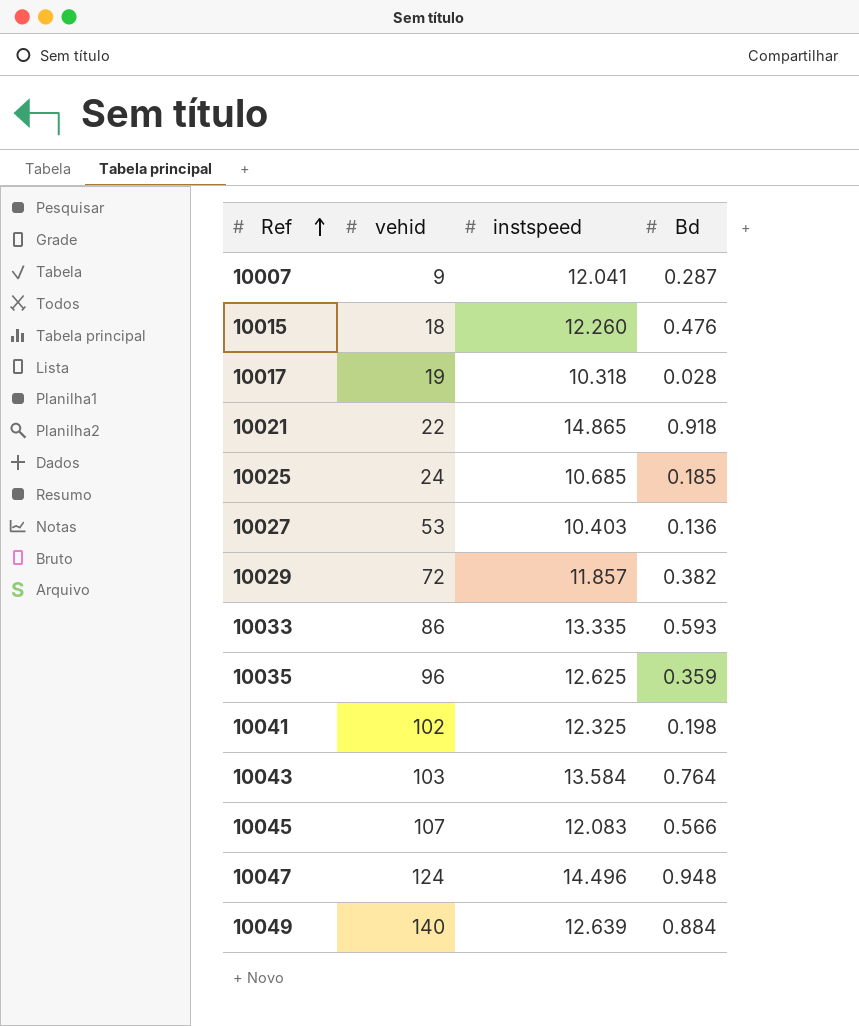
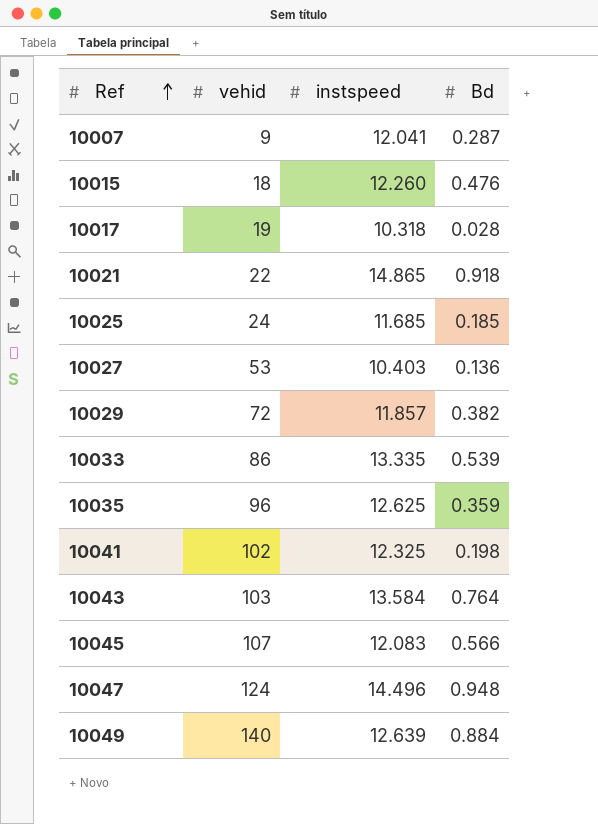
10025 | instspeed: 10.685 -> 11.685
10033 | Bd: 0.593 -> 0.539

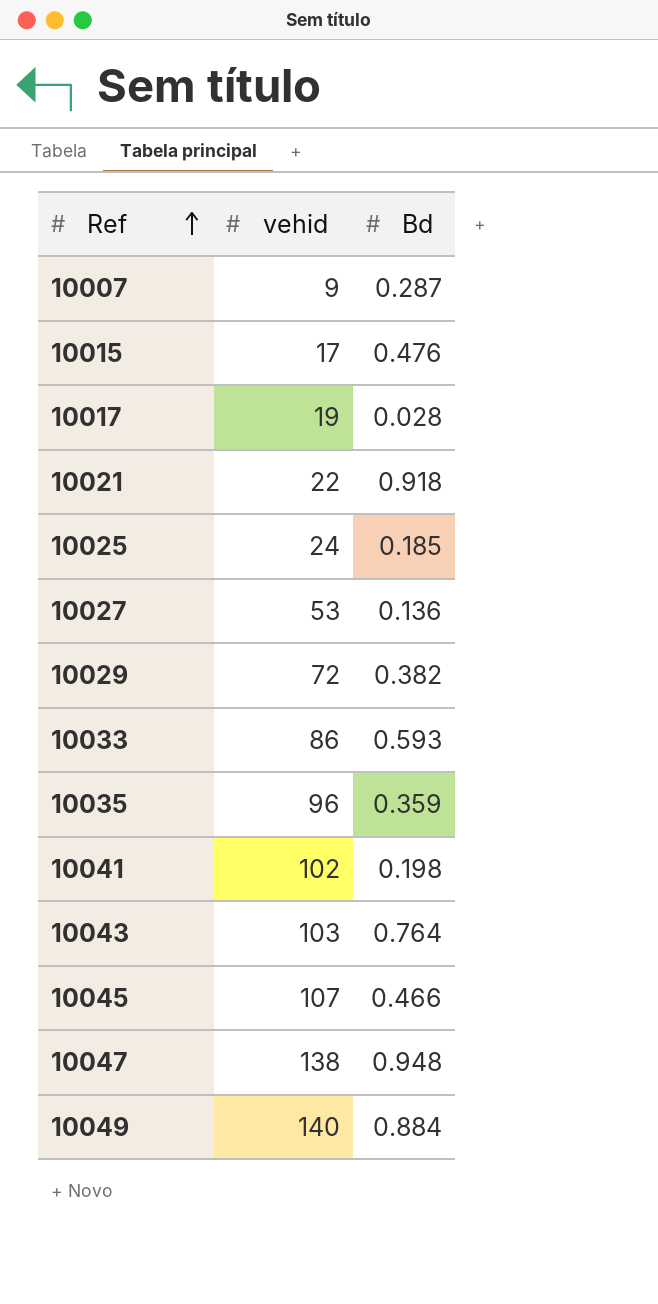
column instspeed | position: 3 -> none
10015 | vehid: 18 -> 17
10033 | Bd: 0.539 -> 0.593
10045 | Bd: 0.566 -> 0.466
10047 | vehid: 124 -> 138

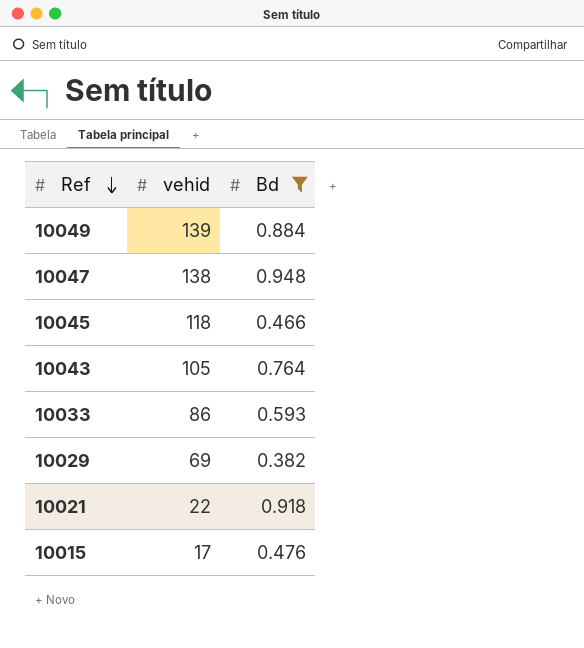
filter: none -> Bd >= 0.382
row order: Ref ascending -> Ref descending
10049 | vehid: 140 -> 139
10045 | vehid: 107 -> 118
10043 | vehid: 103 -> 105
10029 | vehid: 72 -> 69

